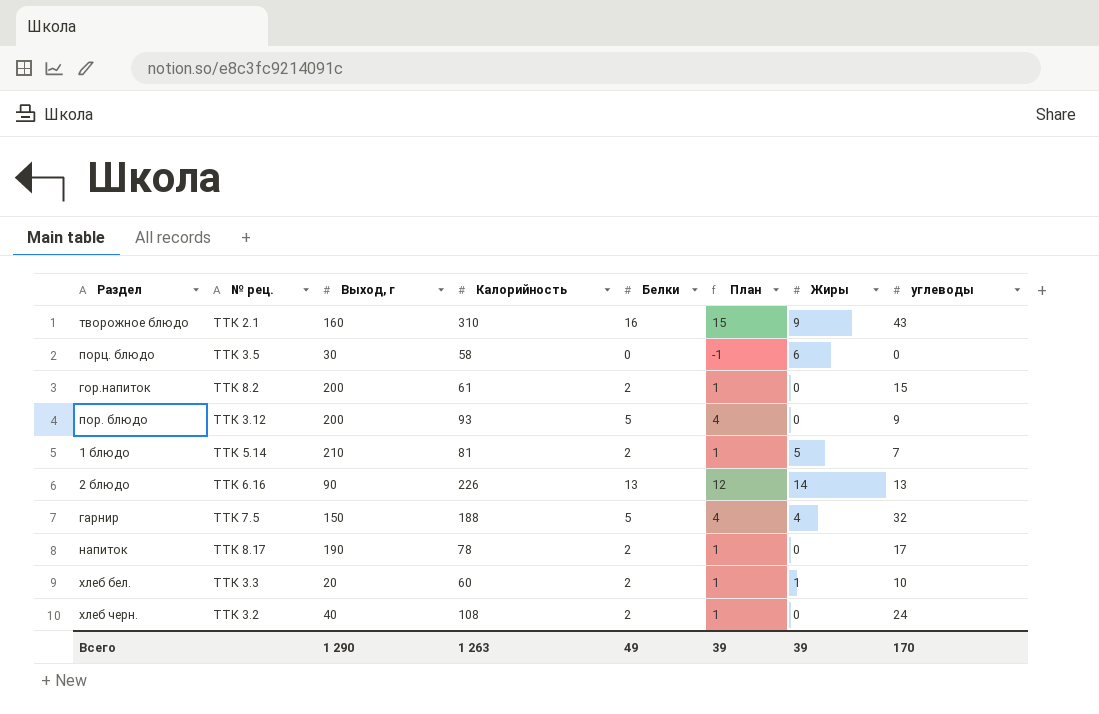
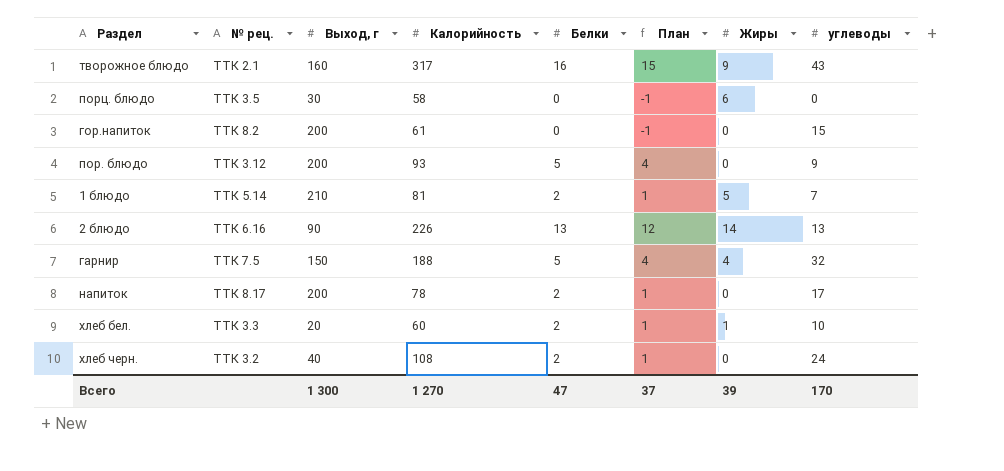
творожное блюдо | Калорийность: 310 -> 317
гор.напиток | Белки: 2 -> 0
гор.напиток | План: 1 -> -1
напиток | Выход, г: 190 -> 200
Всего | Выход, г: 1 290 -> 1 300
Всего | Калорийность: 1 263 -> 1 270
Всего | Белки: 49 -> 47
Всего | План: 39 -> 37

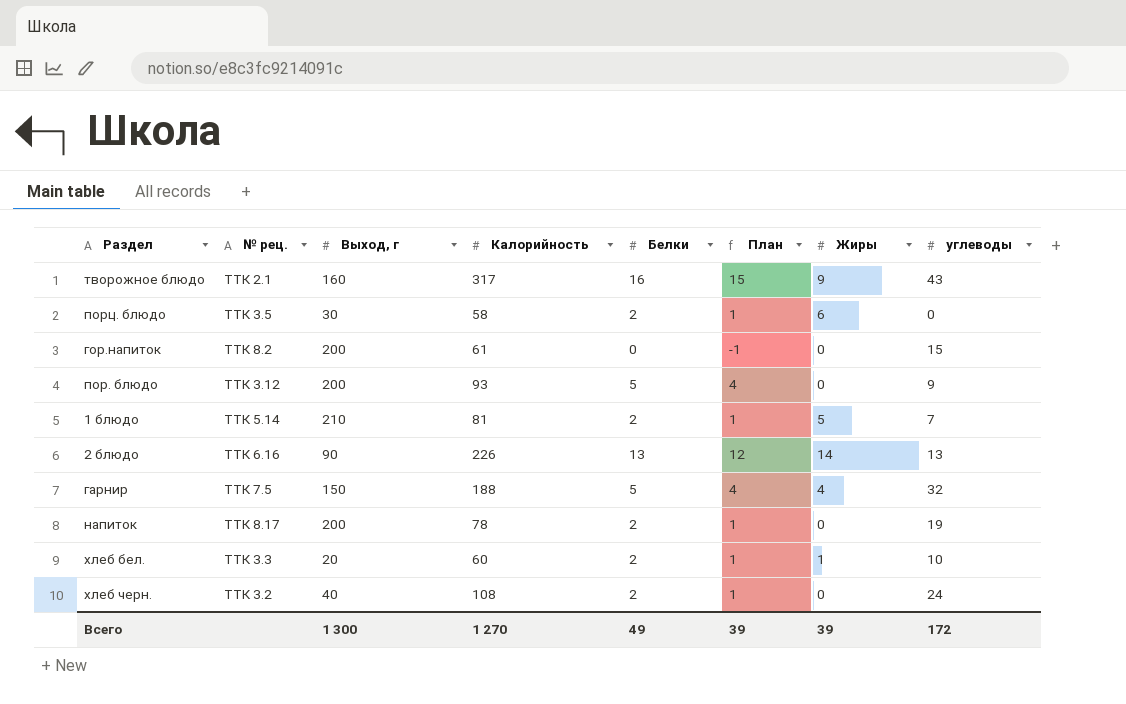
порц. блюдо | Белки: 0 -> 2
порц. блюдо | План: -1 -> 1
напиток | углеводы: 17 -> 19
Всего | Белки: 47 -> 49
Всего | План: 37 -> 39
Всего | углеводы: 170 -> 172

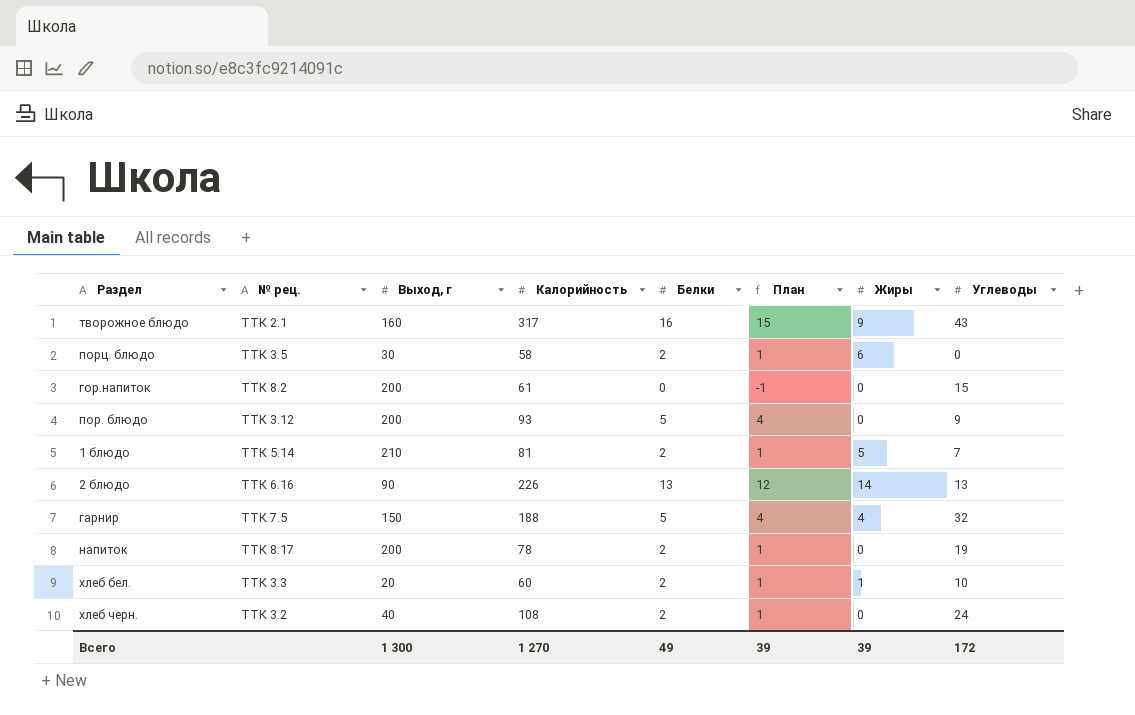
column name: углеводы -> Углеводы

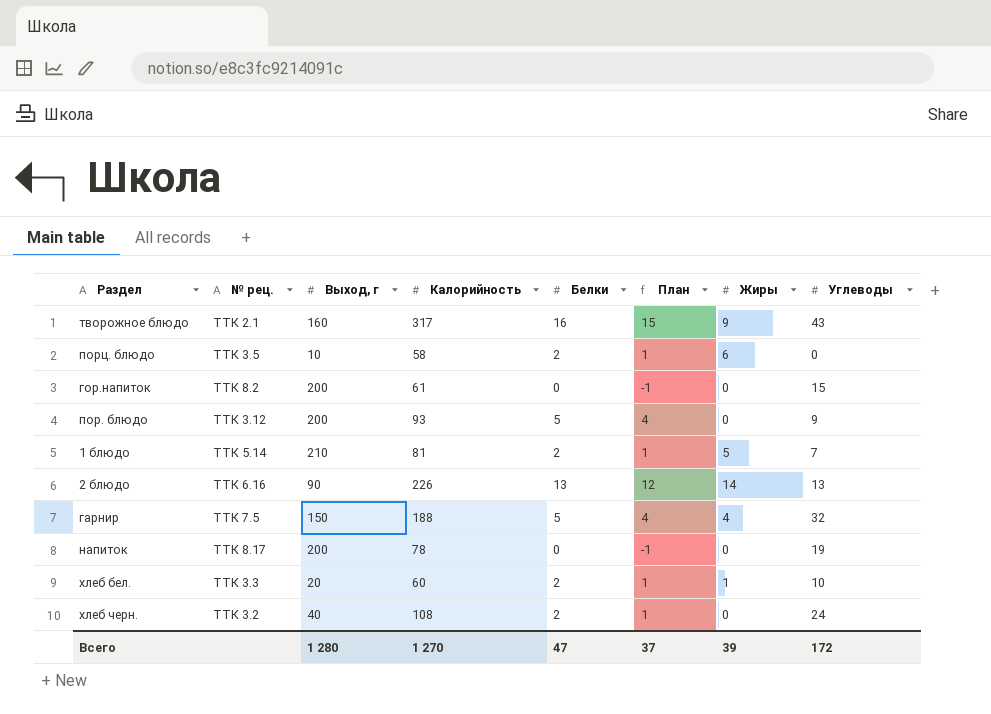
порц. блюдо | Выход, г: 30 -> 10
напиток | Белки: 2 -> 0
напиток | План: 1 -> -1
Всего | Выход, г: 1 300 -> 1 280
Всего | Белки: 49 -> 47
Всего | План: 39 -> 37

